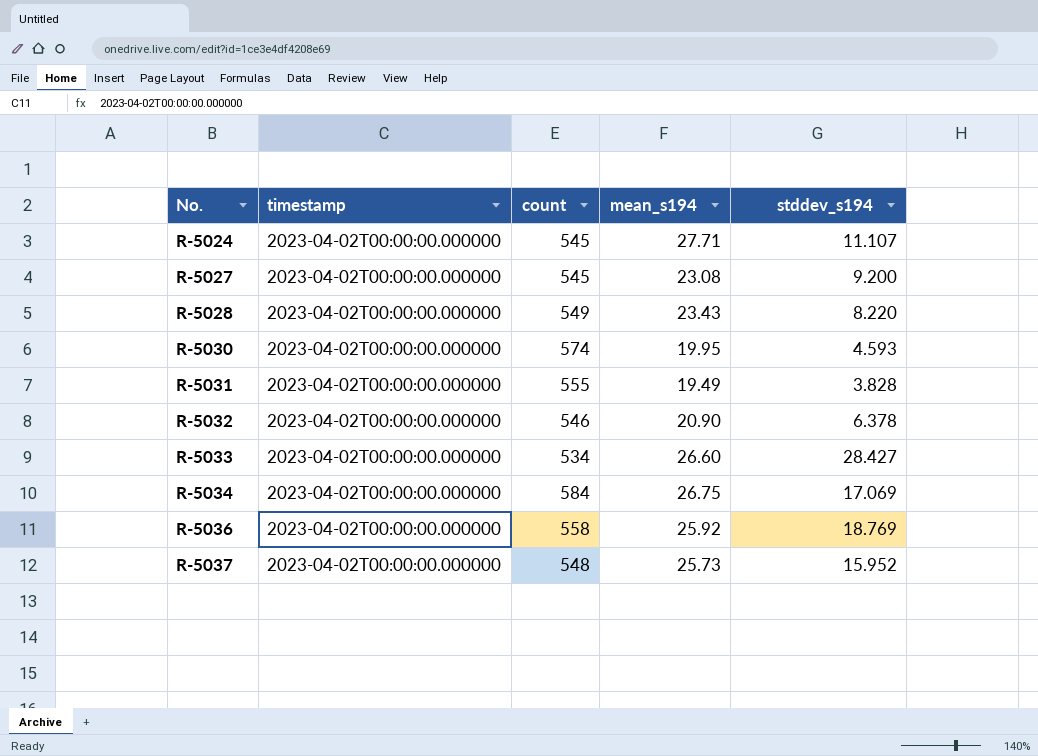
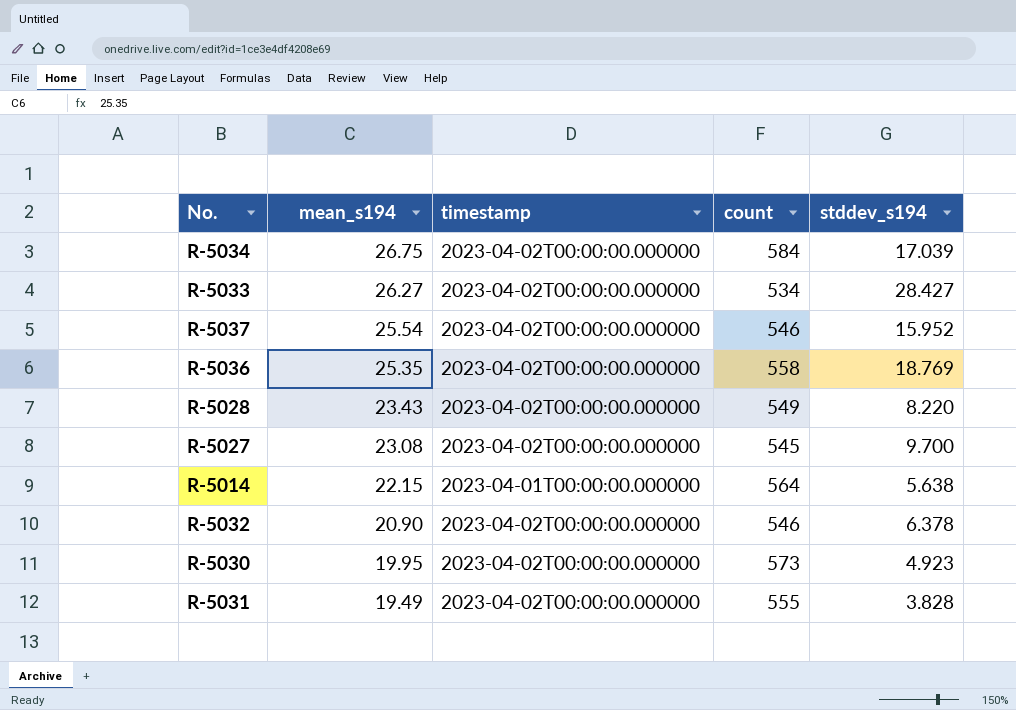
row order: No. ascending -> mean_s194 descending
column mean_s194 | position: 4 -> 2
row R-5024: 2023-04-02T00:00:00.000000 | 545 | 27.71 | 11.107 -> none
R-5034 | stddev_s194: 17.069 -> 17.039
R-5033 | mean_s194: 26.60 -> 26.27
R-5037 | mean_s194: 25.73 -> 25.54
R-5037 | count: 548 -> 546
R-5036 | mean_s194: 25.92 -> 25.35
R-5027 | stddev_s194: 9.200 -> 9.700
row R-5014: none -> 22.15 | 2023-04-01T00:00:00.000000 | 564 | 5.638
R-5030 | count: 574 -> 573
R-5030 | stddev_s194: 4.593 -> 4.923

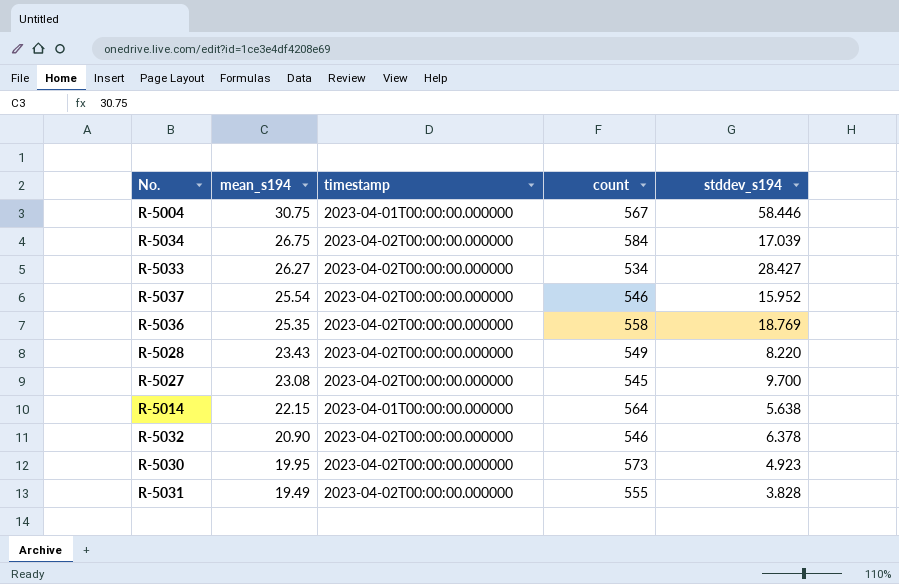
row R-5004: none -> 30.75 | 2023-04-01T00:00:00.000000 | 567 | 58.446

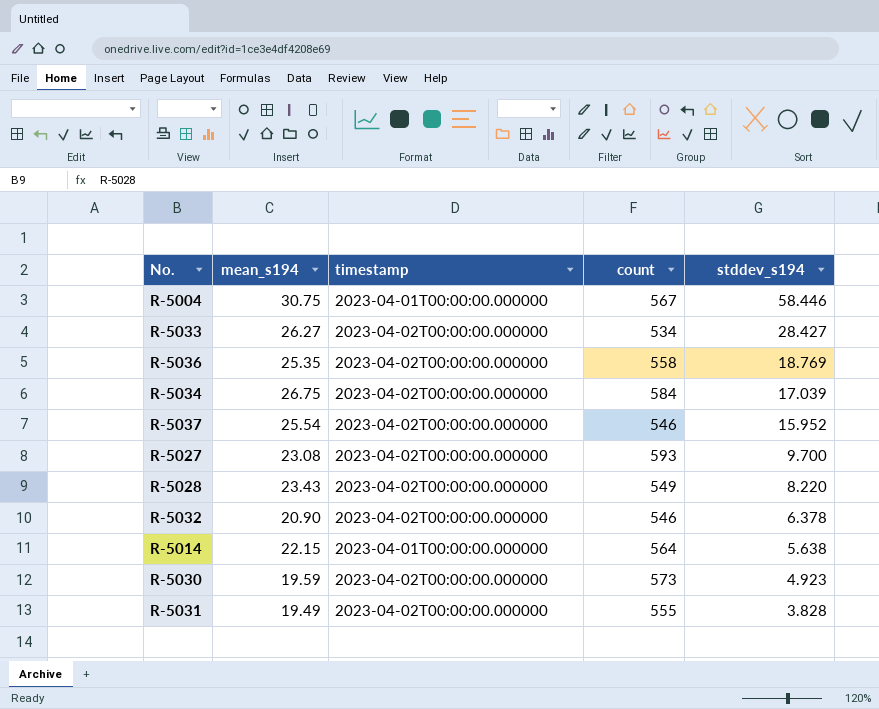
row order: mean_s194 descending -> stddev_s194 descending
R-5027 | count: 545 -> 593
R-5030 | mean_s194: 19.95 -> 19.59

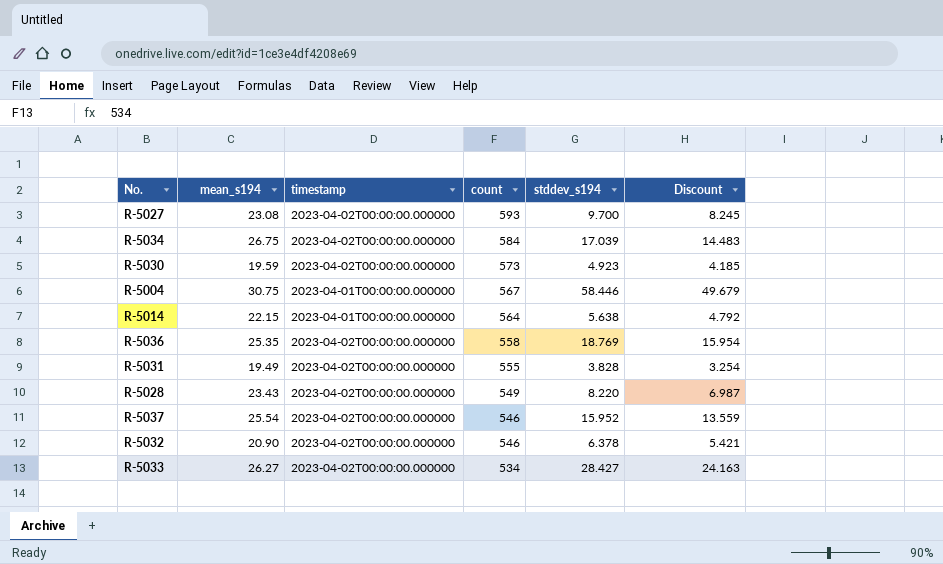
row order: stddev_s194 descending -> count descending
column Discount | formula: none -> [stddev_s194] * 0.85

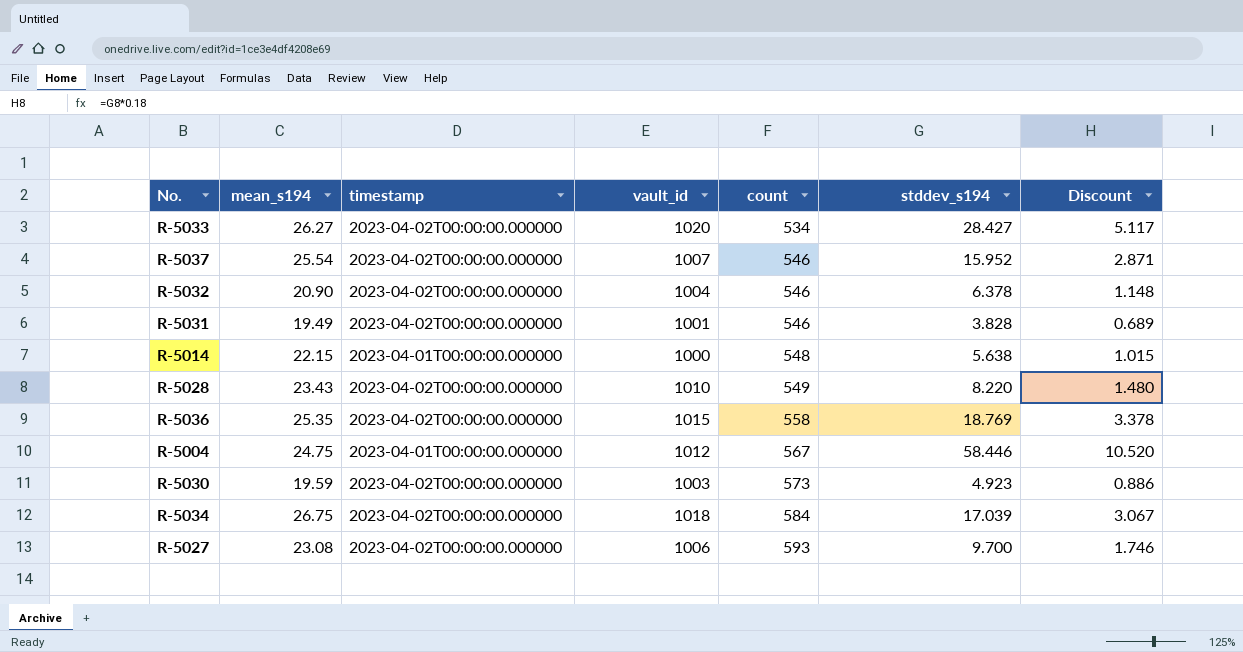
row order: count descending -> count ascending
column vault_id | position: none -> 4
column Discount | formula: [stddev_s194] * 0.85 -> [stddev_s194] * 0.18
R-5031 | count: 555 -> 546
R-5014 | count: 564 -> 548
R-5004 | mean_s194: 30.75 -> 24.75

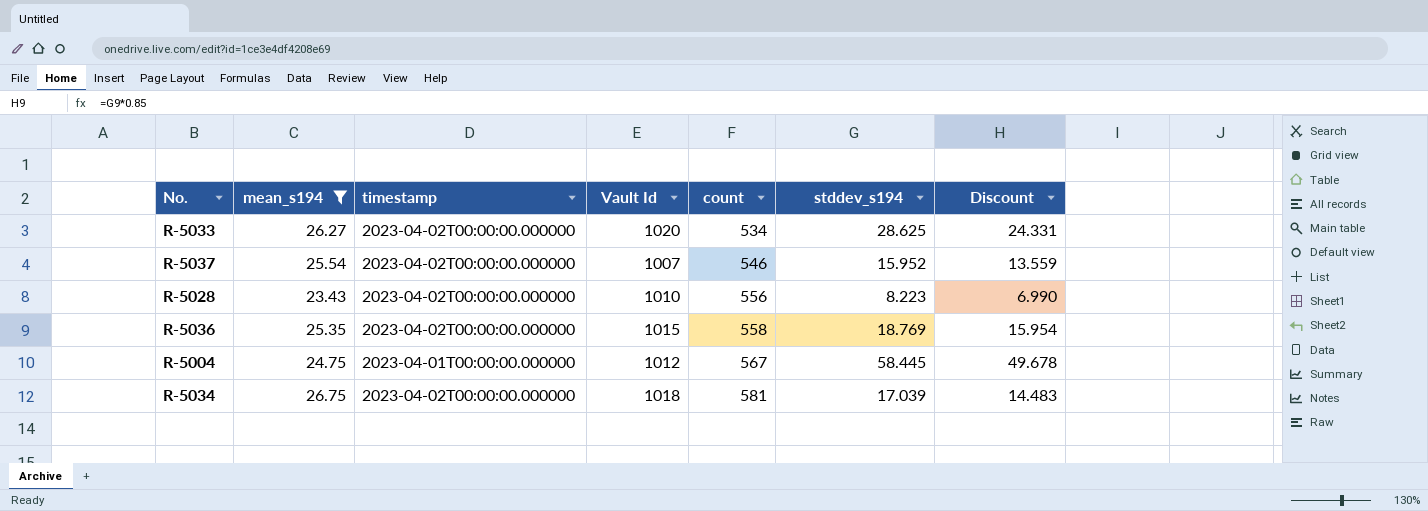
filter: none -> mean_s194 >= 23.43
column name: vault_id -> Vault Id
column Discount | formula: [stddev_s194] * 0.18 -> [stddev_s194] * 0.85
R-5033 | stddev_s194: 28.427 -> 28.625
R-5028 | count: 549 -> 556
R-5028 | stddev_s194: 8.220 -> 8.223
R-5004 | stddev_s194: 58.446 -> 58.445
R-5034 | count: 584 -> 581

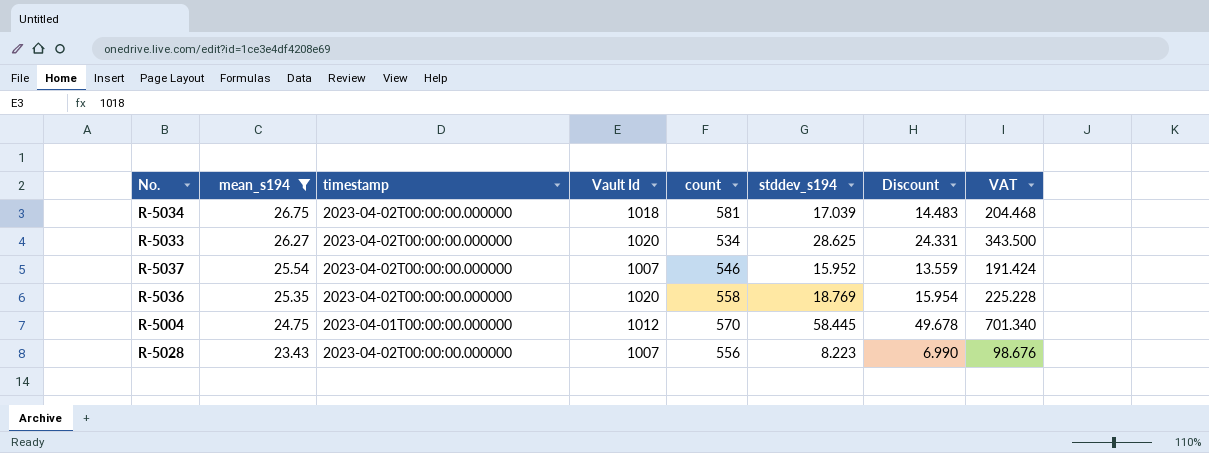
row order: count ascending -> mean_s194 descending
column VAT | formula: none -> [stddev_s194] * 12
R-5036 | Vault Id: 1015 -> 1020
R-5004 | count: 567 -> 570
R-5028 | Vault Id: 1010 -> 1007

